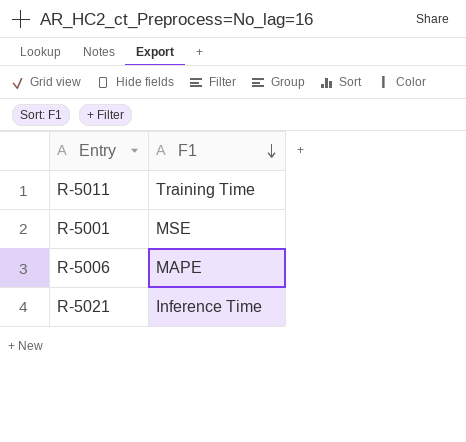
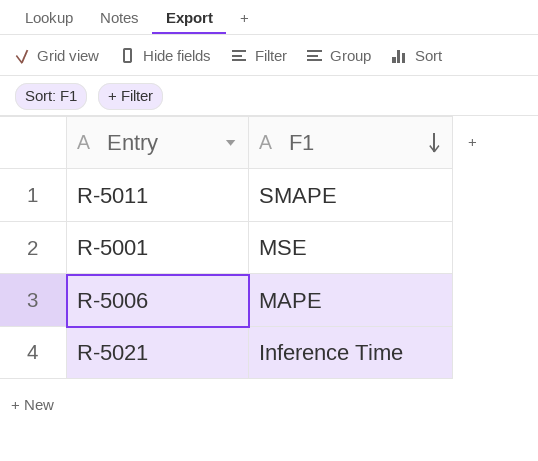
R-5011 | F1: Training Time -> SMAPE

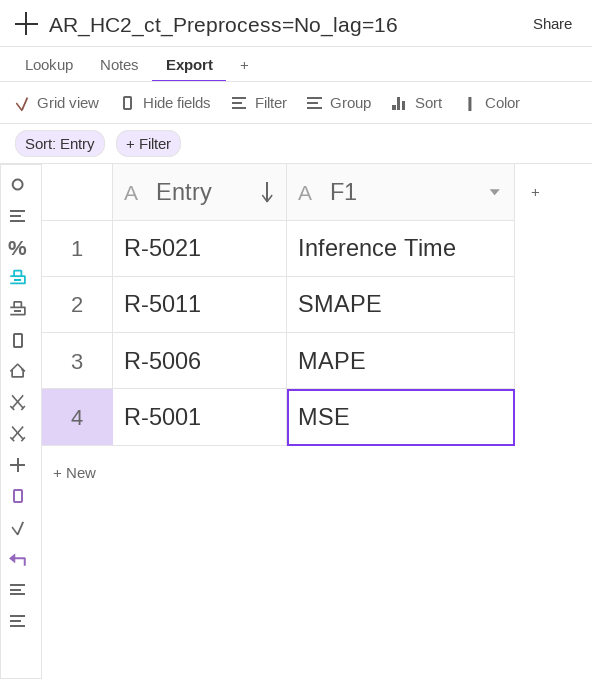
row order: F1 descending -> Entry descending

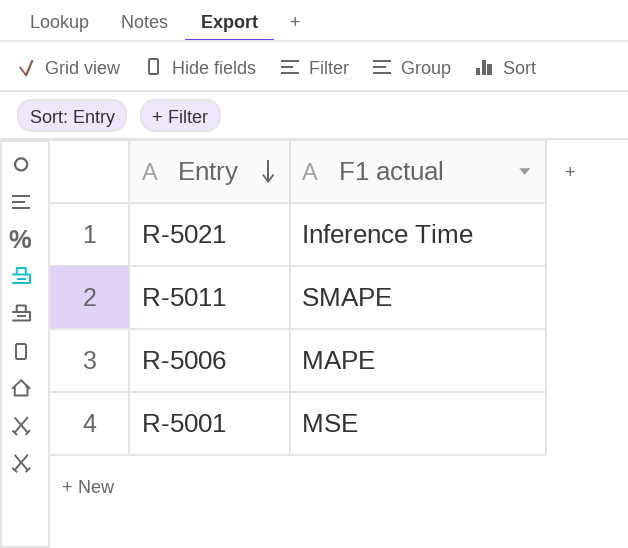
column name: F1 -> F1 actual

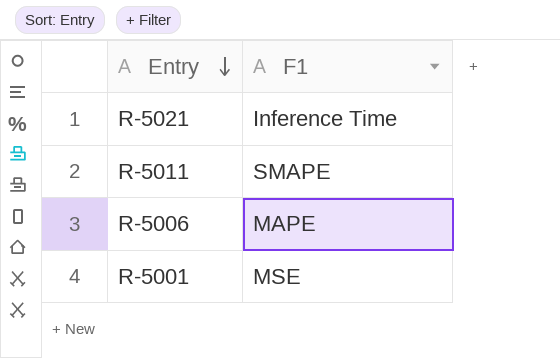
column name: F1 actual -> F1

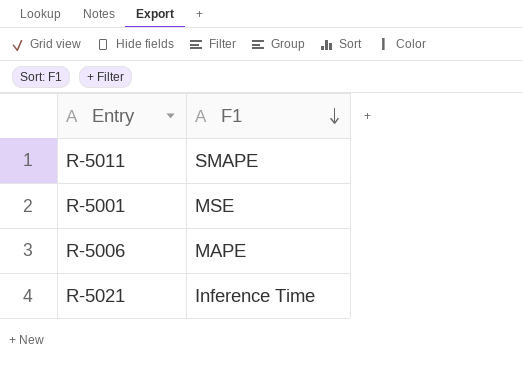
row order: Entry descending -> F1 descending

